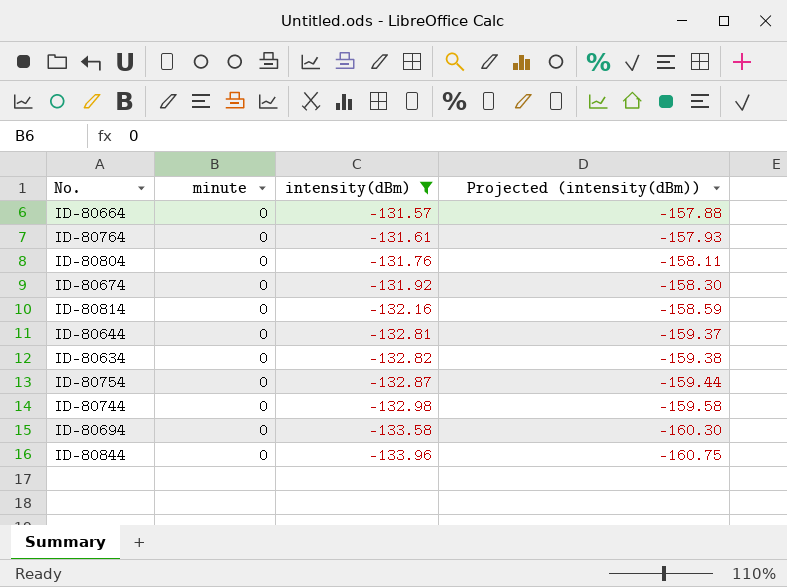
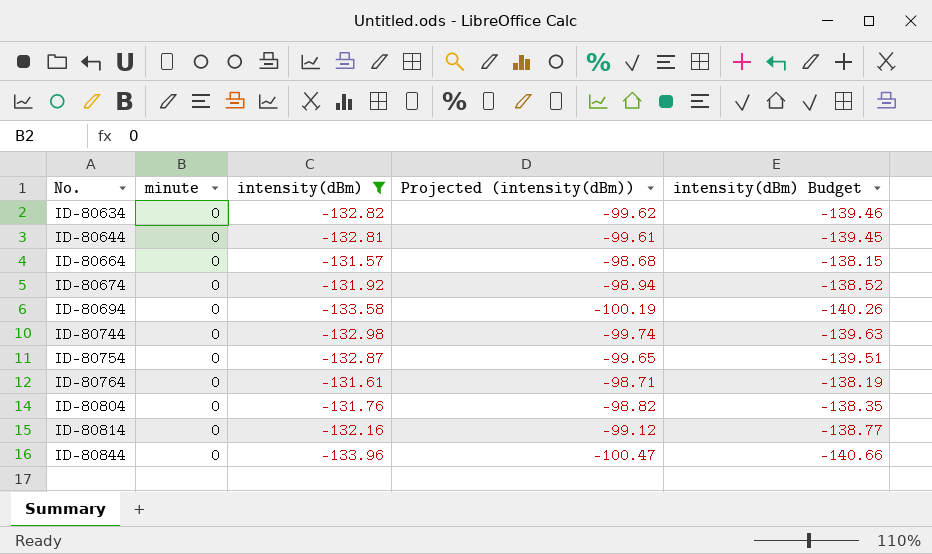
row order: intensity(dBm) descending -> No. ascending
column Projected (intensity(dBm)) | formula: [intensity(dBm)] * 1.2 -> [intensity(dBm)] * 0.75
column intensity(dBm) Budget | formula: none -> [intensity(dBm)] * 1.05

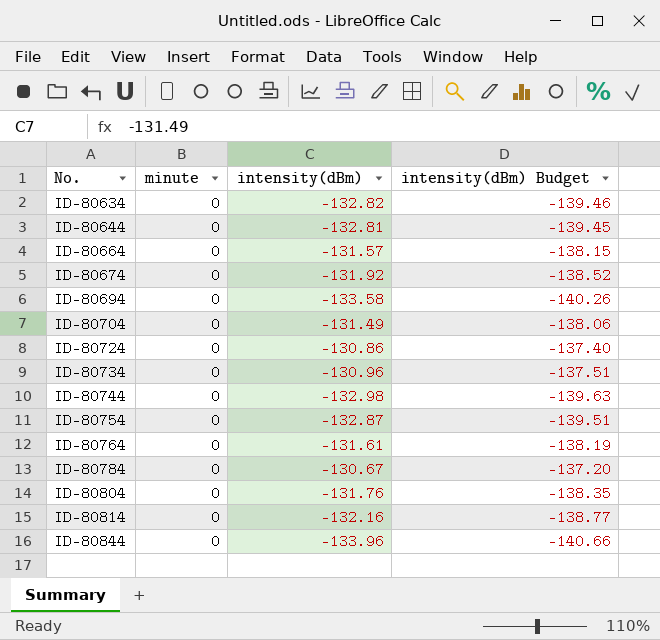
filter: intensity(dBm) <= -131.57 -> none
column Projected (intensity(dBm)) | formula: [intensity(dBm)] * 0.75 -> none

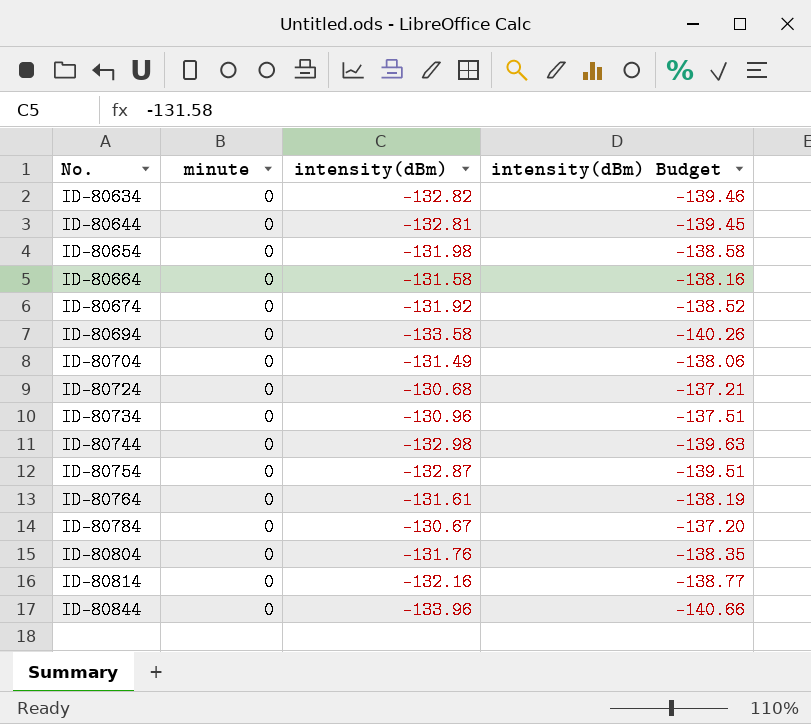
row ID-80654: none -> 0 | -131.98 | -138.58
ID-80664 | intensity(dBm): -131.57 -> -131.58
ID-80664 | intensity(dBm) Budget: -138.15 -> -138.16
ID-80724 | intensity(dBm): -130.86 -> -130.68
ID-80724 | intensity(dBm) Budget: -137.40 -> -137.21

